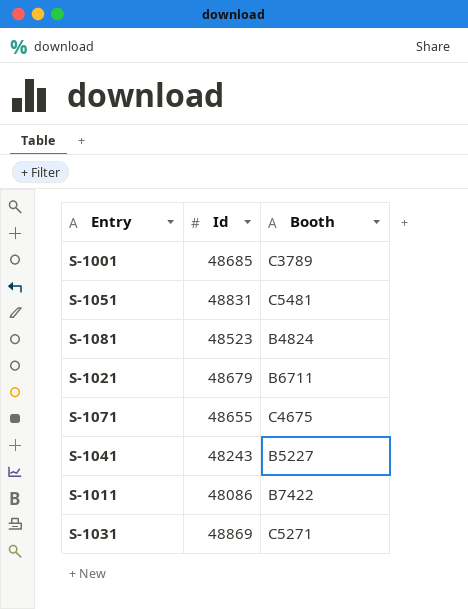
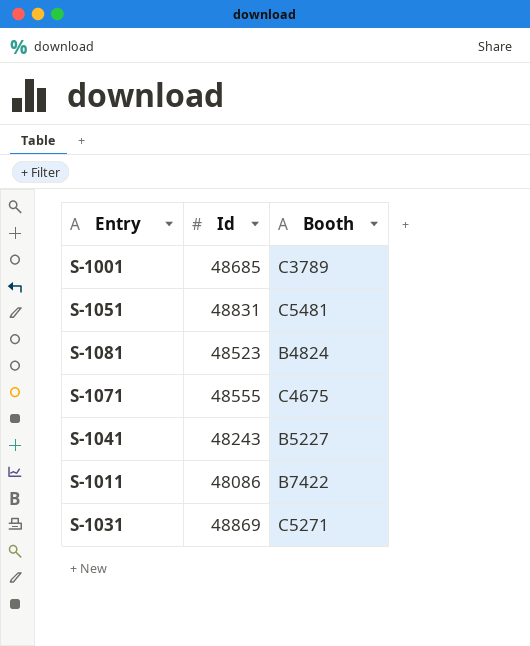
row S-1021: 48679 | B6711 -> none
S-1071 | Id: 48655 -> 48555

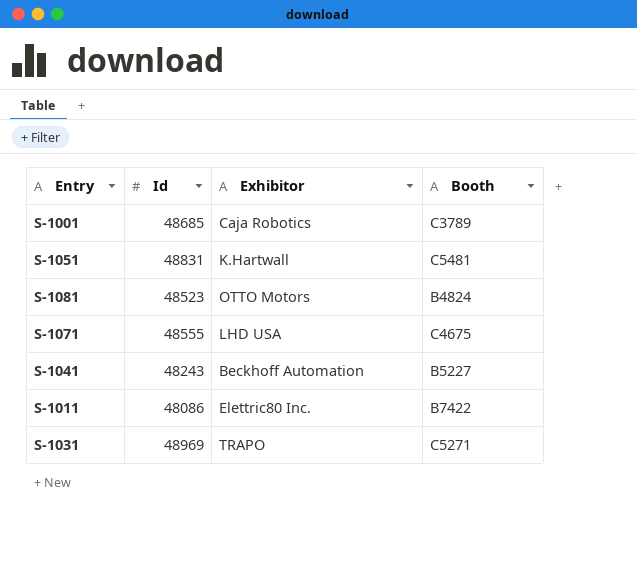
column Exhibitor | position: none -> 3
S-1031 | Id: 48869 -> 48969

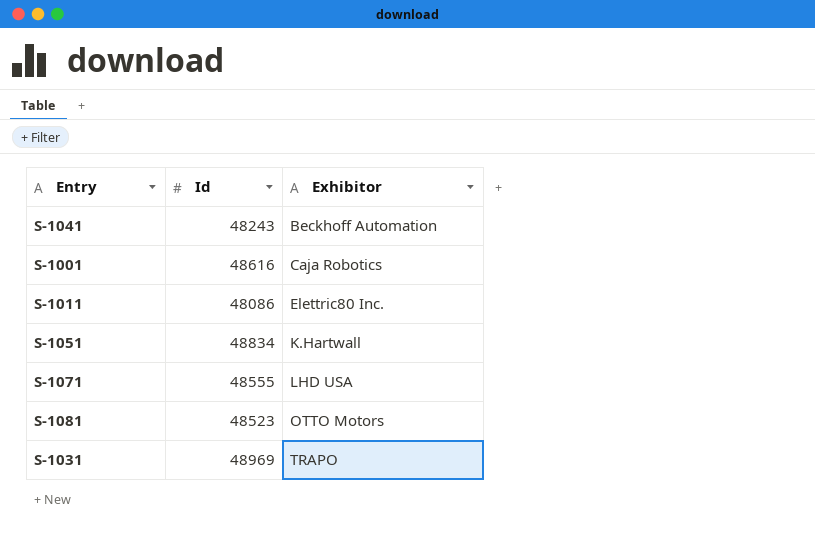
row order: none -> Exhibitor ascending
column Booth | position: 4 -> none
S-1001 | Id: 48685 -> 48616
S-1051 | Id: 48831 -> 48834

